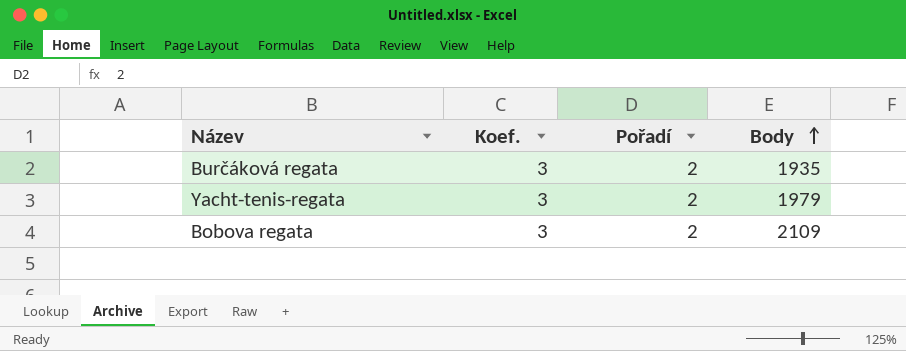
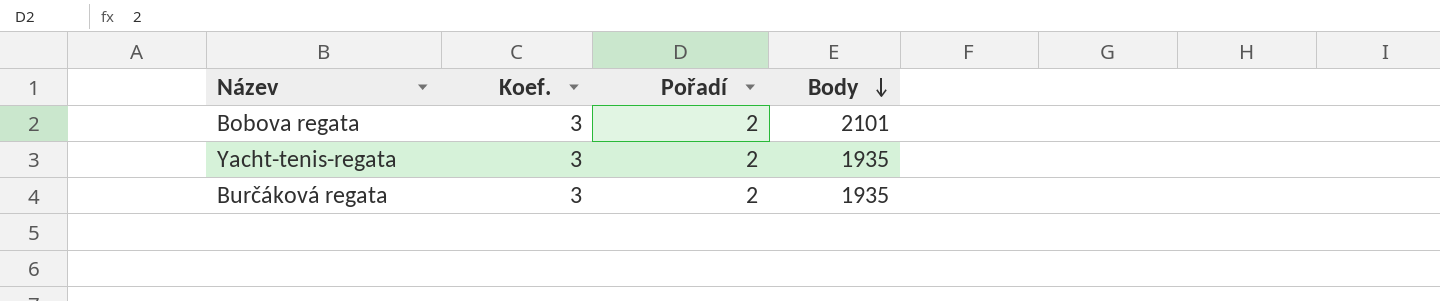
row order: Body ascending -> Body descending
Bobova regata | Body: 2109 -> 2101
Yacht-tenis-regata | Body: 1979 -> 1935

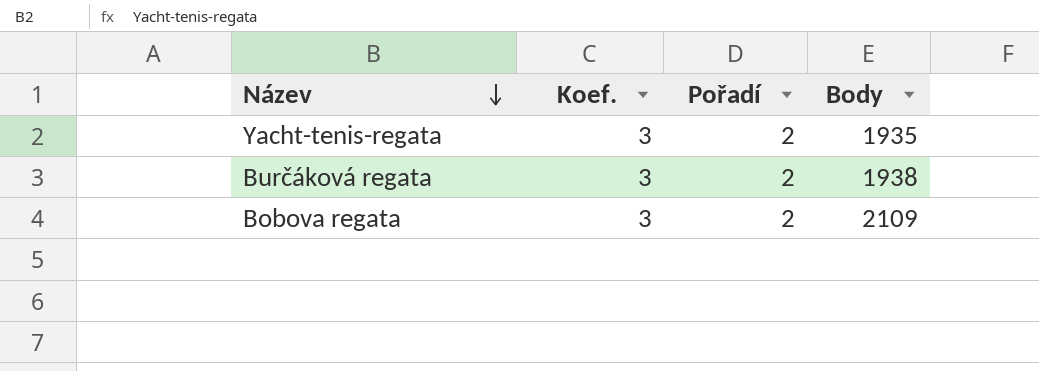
row order: Body descending -> Název descending
Burčáková regata | Body: 1935 -> 1938
Bobova regata | Body: 2101 -> 2109

